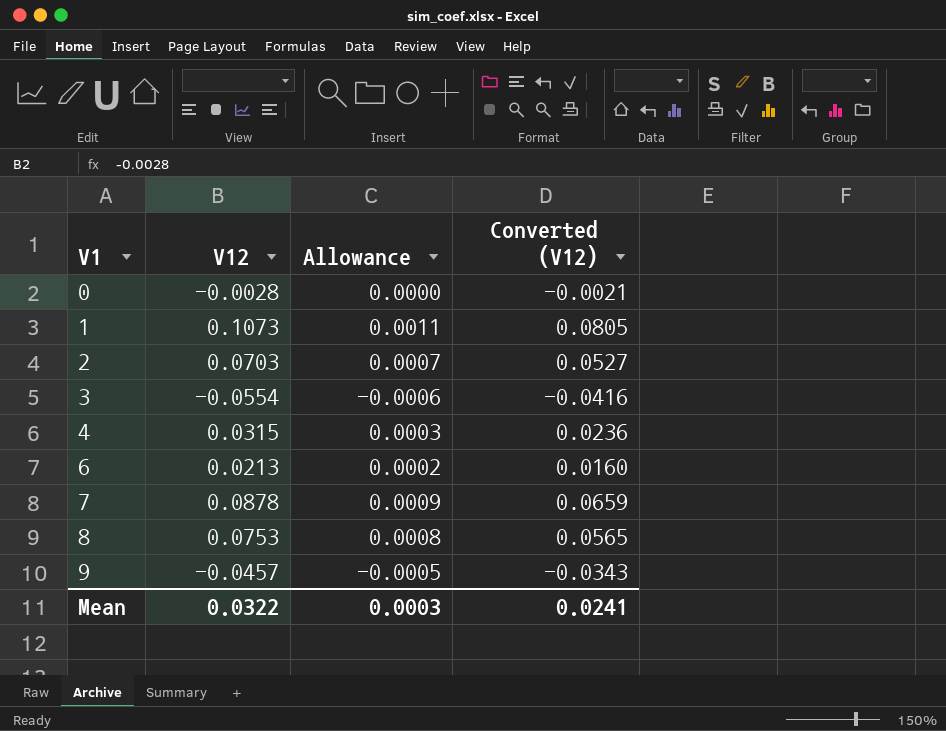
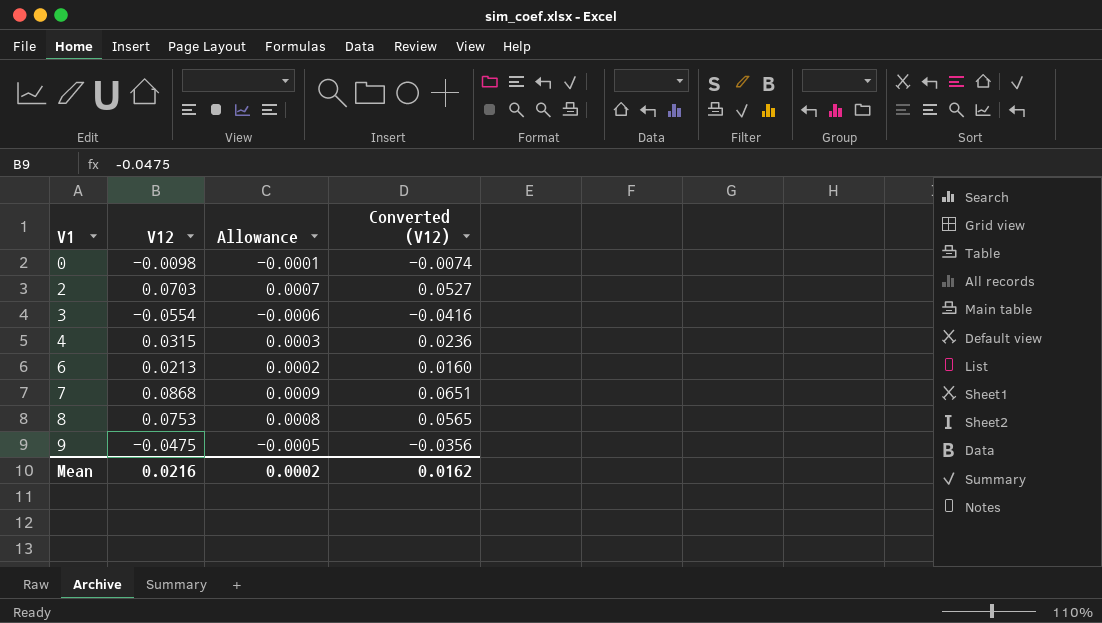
row 1: 0.1073 | 0.0011 | 0.0805 -> none
0 | V12: -0.0028 -> -0.0098
0 | Allowance: 0.0000 -> -0.0001
0 | Converted (V12): -0.0021 -> -0.0074
7 | V12: 0.0878 -> 0.0868
7 | Converted (V12): 0.0659 -> 0.0651
9 | V12: -0.0457 -> -0.0475
9 | Converted (V12): -0.0343 -> -0.0356
Mean | V12: 0.0322 -> 0.0216
Mean | Allowance: 0.0003 -> 0.0002
Mean | Converted (V12): 0.0241 -> 0.0162

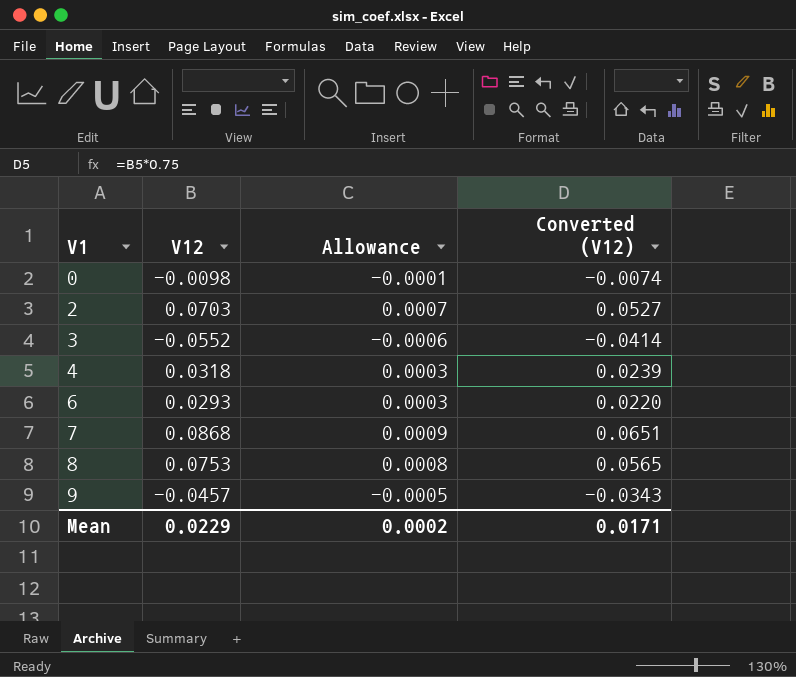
3 | V12: -0.0554 -> -0.0552
3 | Converted (V12): -0.0416 -> -0.0414
4 | V12: 0.0315 -> 0.0318
4 | Converted (V12): 0.0236 -> 0.0239
6 | V12: 0.0213 -> 0.0293
6 | Allowance: 0.0002 -> 0.0003
6 | Converted (V12): 0.0160 -> 0.0220
9 | V12: -0.0475 -> -0.0457
9 | Converted (V12): -0.0356 -> -0.0343
Mean | V12: 0.0216 -> 0.0229
Mean | Converted (V12): 0.0162 -> 0.0171

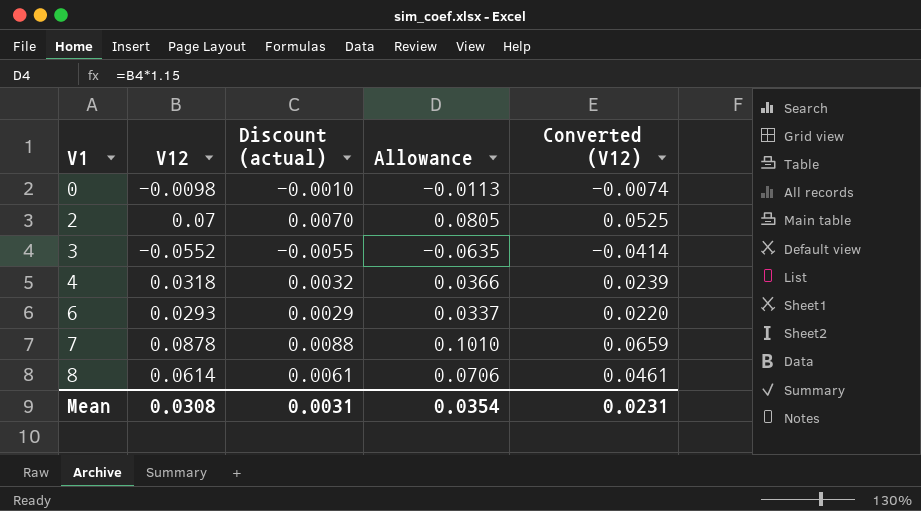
column Discount (actual) | formula: none -> [V12] * 0.1
column Allowance | formula: [V12] * 0.01 -> [V12] * 1.15
row 9: -0.0457 | -0.0005 | -0.0343 -> none
2 | V12: 0.0703 -> 0.07
2 | Converted (V12): 0.0527 -> 0.0525
7 | V12: 0.0868 -> 0.0878
7 | Converted (V12): 0.0651 -> 0.0659
8 | V12: 0.0753 -> 0.0614
8 | Converted (V12): 0.0565 -> 0.0461
Mean | V12: 0.0229 -> 0.0308
Mean | Allowance: 0.0002 -> 0.0354
Mean | Converted (V12): 0.0171 -> 0.0231

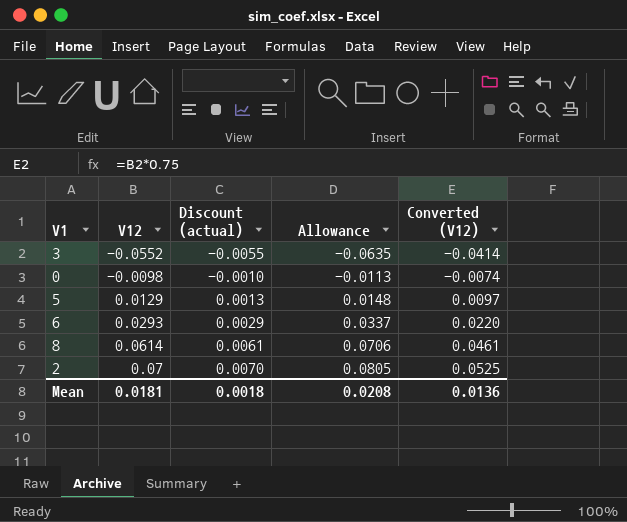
row order: V1 ascending -> V12 ascending
row 4: 0.0318 | 0.0032 | 0.0366 | 0.0239 -> none
row 7: 0.0878 | 0.0088 | 0.1010 | 0.0659 -> none
row 5: none -> 0.0129 | 0.0013 | 0.0148 | 0.0097
Mean | V12: 0.0308 -> 0.0181
Mean | Discount (actual): 0.0031 -> 0.0018
Mean | Allowance: 0.0354 -> 0.0208
Mean | Converted (V12): 0.0231 -> 0.0136

